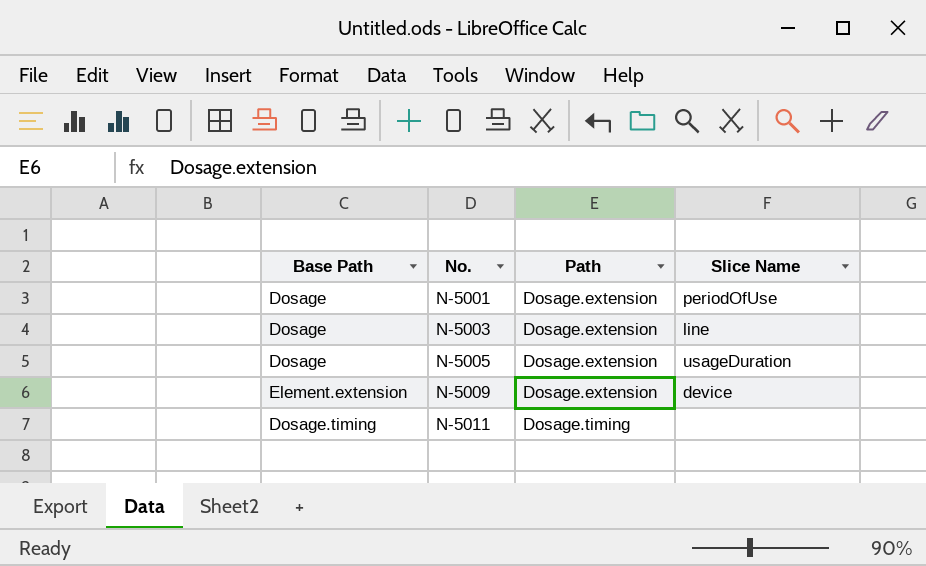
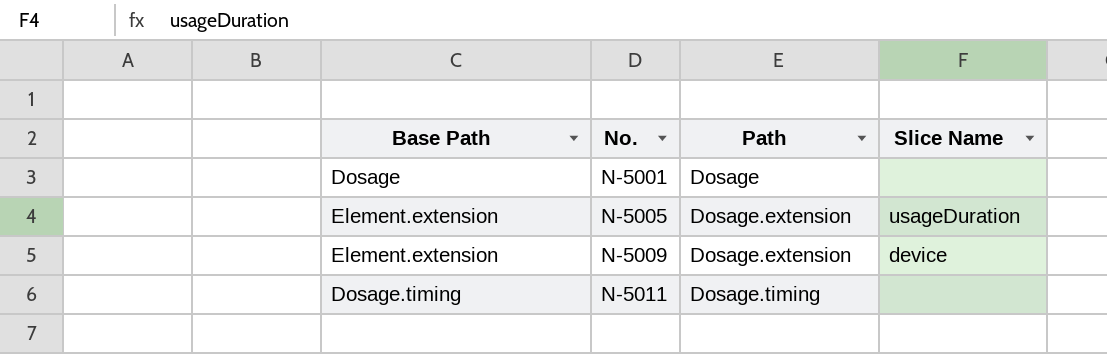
row N-5003: Dosage | Dosage.extension | line -> none
N-5001 | Path: Dosage.extension -> Dosage
N-5001 | Slice Name: periodOfUse -> none
N-5005 | Base Path: Dosage -> Element.extension

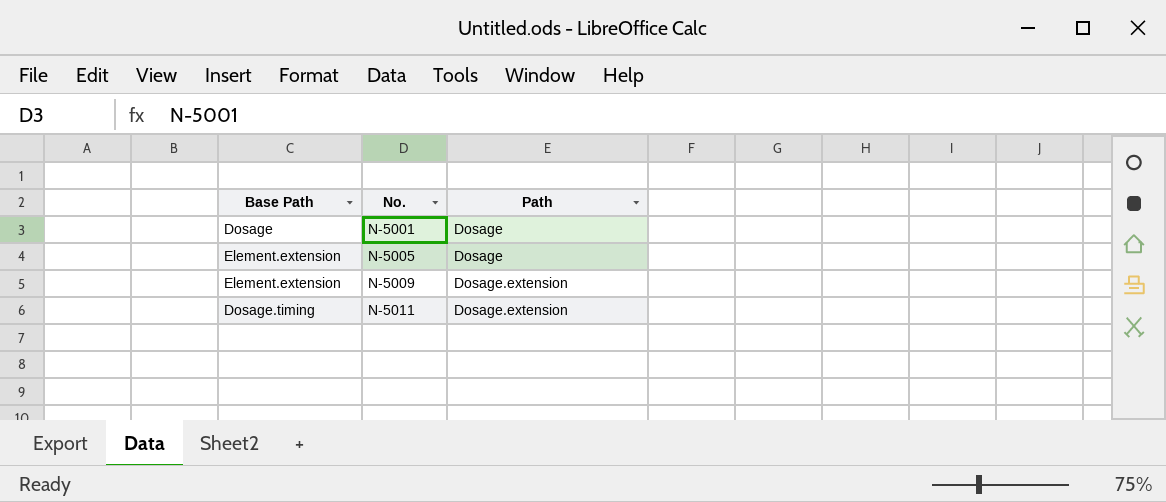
column Slice Name | position: 4 -> none
N-5005 | Path: Dosage.extension -> Dosage
N-5011 | Path: Dosage.timing -> Dosage.extension

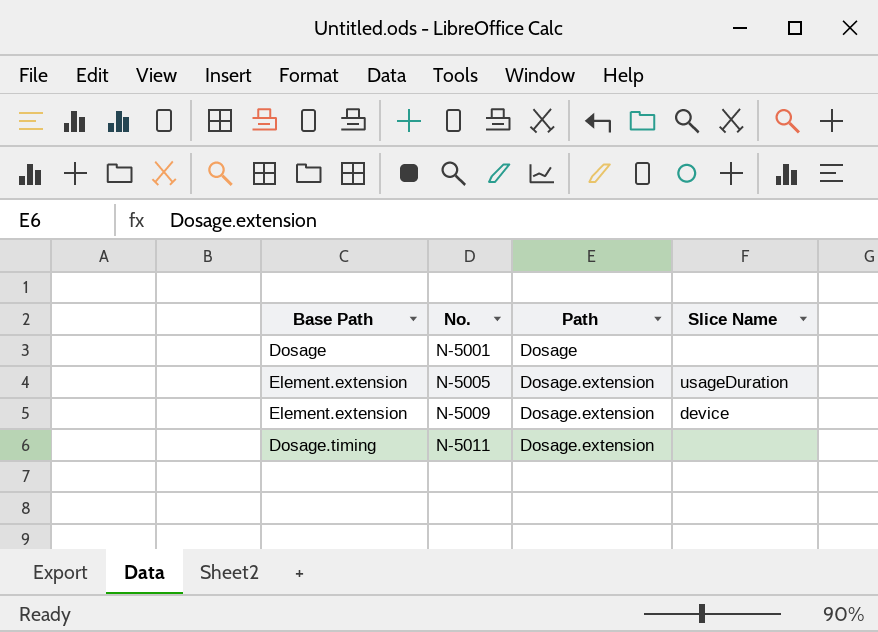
column Slice Name | position: none -> 4
N-5005 | Path: Dosage -> Dosage.extension

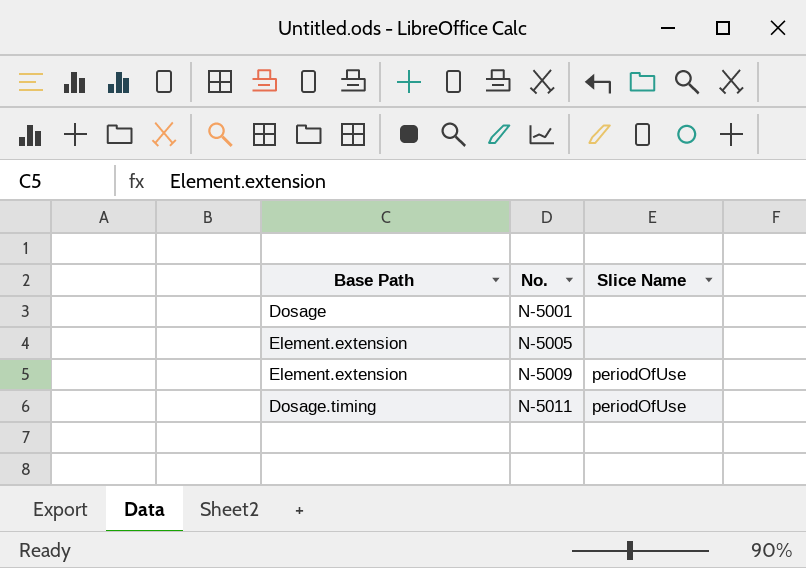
column Path | position: 3 -> none
N-5005 | Slice Name: usageDuration -> none
N-5009 | Slice Name: device -> periodOfUse
N-5011 | Slice Name: none -> periodOfUse

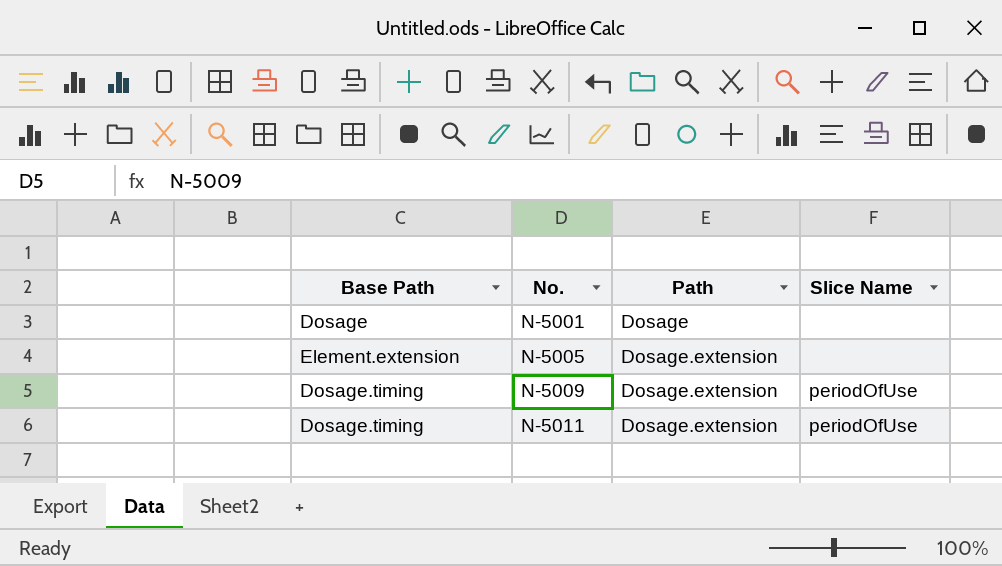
column Path | position: none -> 3
N-5009 | Base Path: Element.extension -> Dosage.timing

